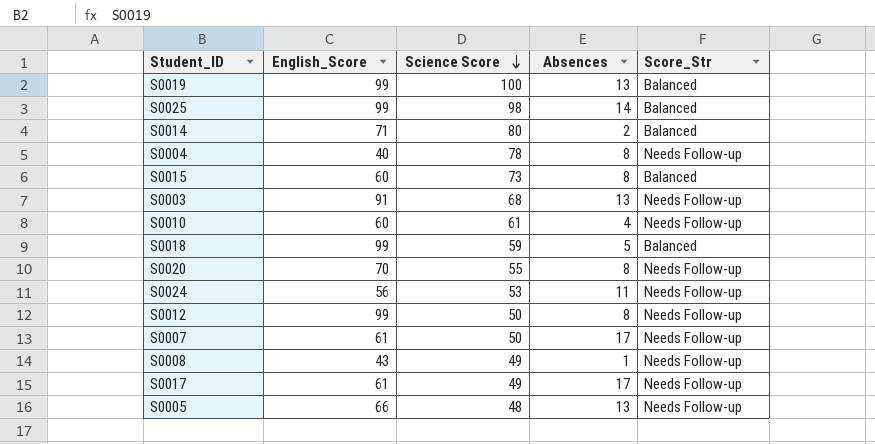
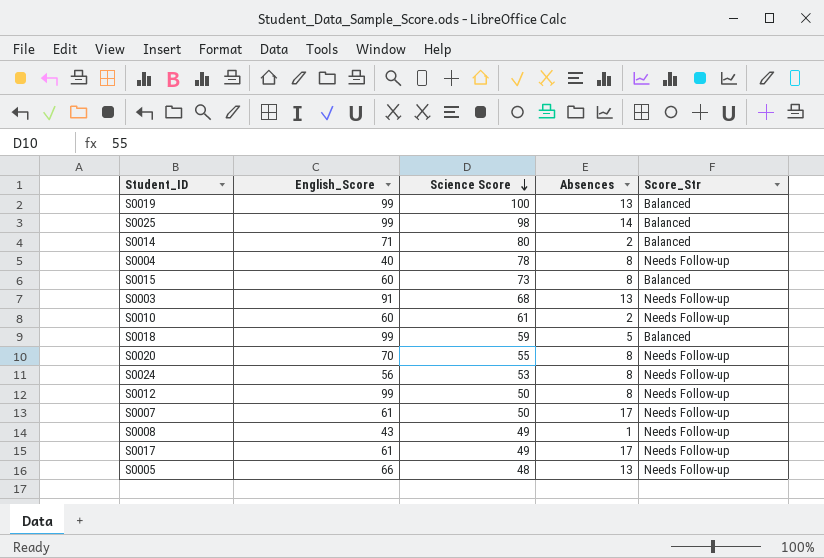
S0010 | Absences: 4 -> 2
S0024 | Absences: 11 -> 8

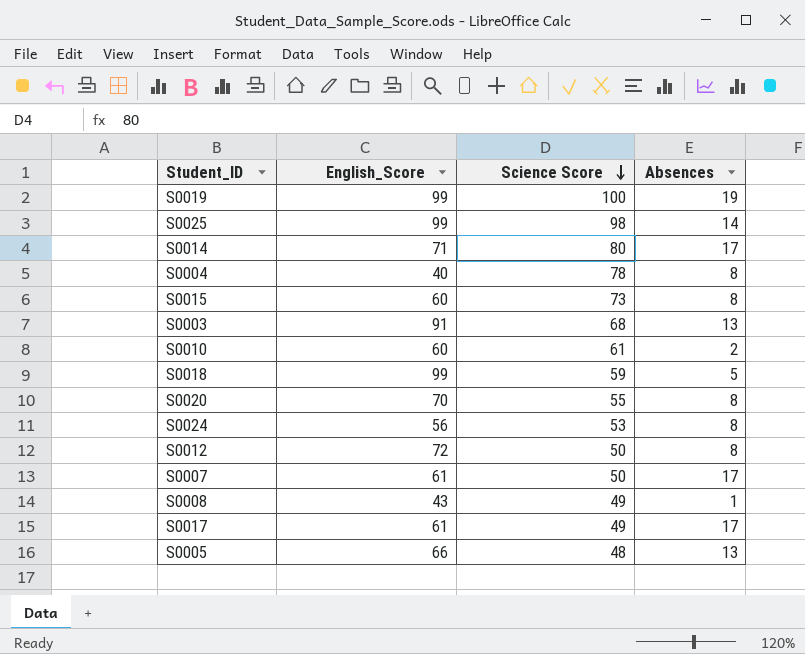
column Score_Str | position: 5 -> none
S0019 | Absences: 13 -> 19
S0014 | Absences: 2 -> 17
S0012 | English_Score: 99 -> 72

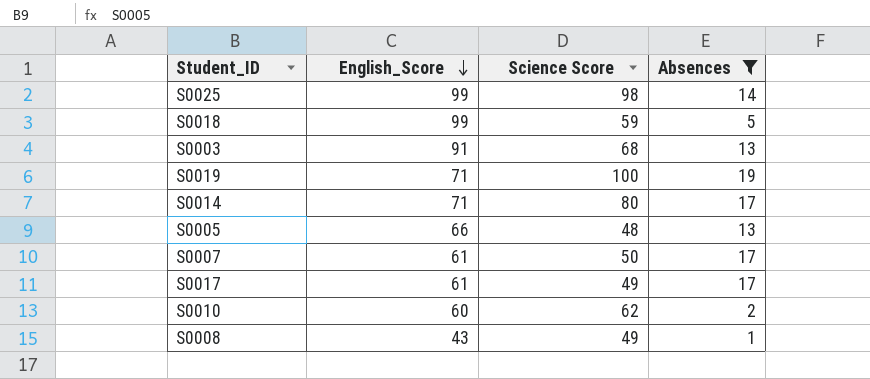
filter: none -> Absences != 8
row order: Science Score descending -> English_Score descending
S0019 | English_Score: 99 -> 71
S0010 | Science Score: 61 -> 62

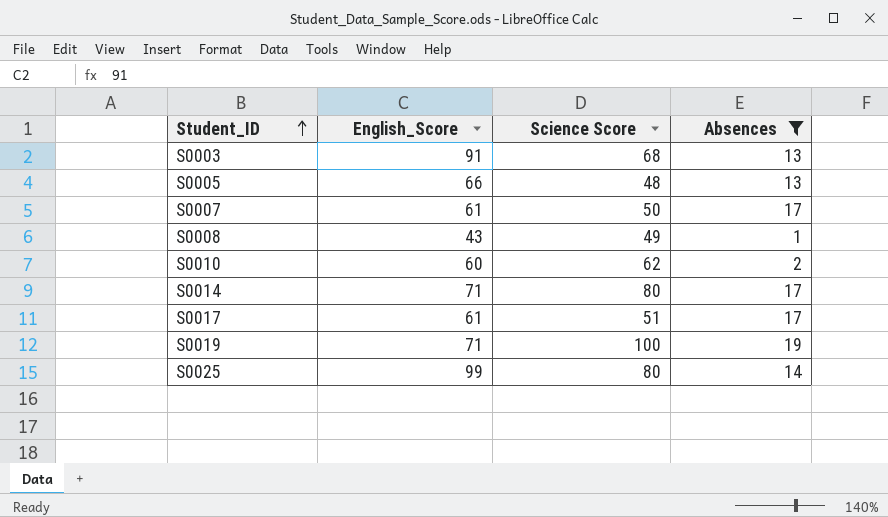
row order: English_Score descending -> Student_ID ascending
row S0018: 99 | 59 | 5 -> none
S0017 | Science Score: 49 -> 51
S0025 | Science Score: 98 -> 80

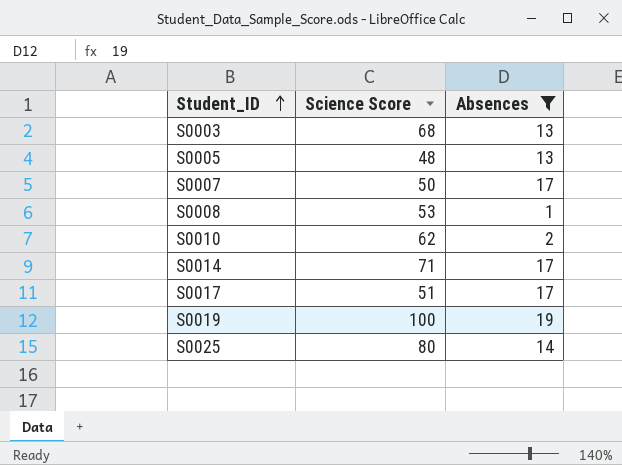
column English_Score | position: 2 -> none
S0008 | Science Score: 49 -> 53
S0014 | Science Score: 80 -> 71

